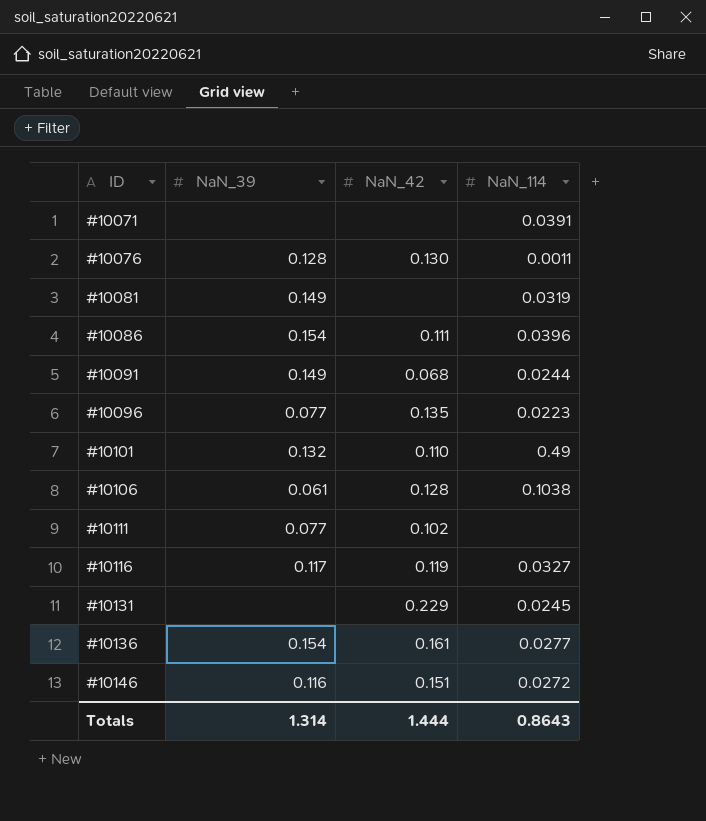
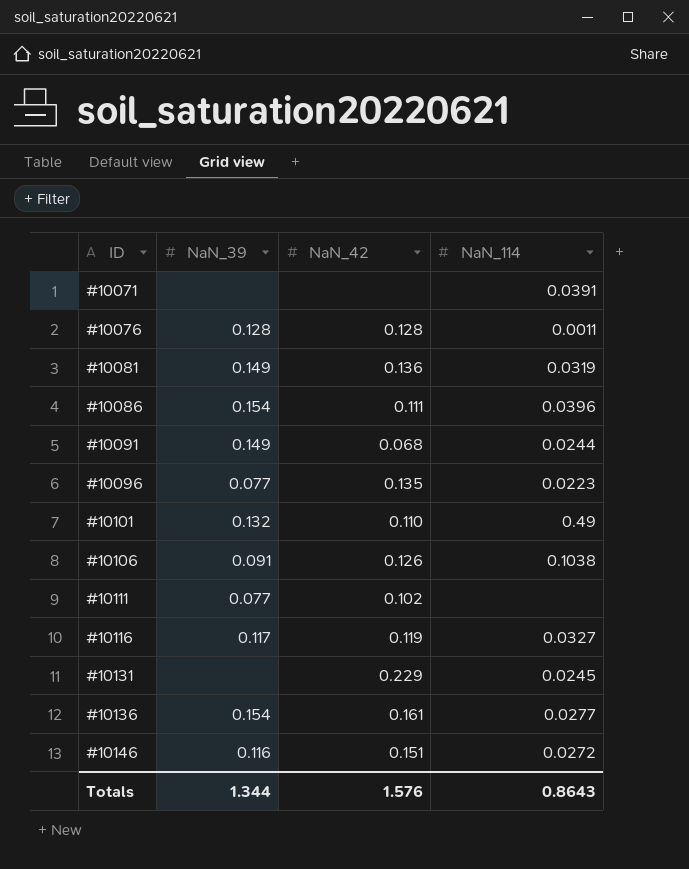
#10076 | NaN_42: 0.130 -> 0.128
#10081 | NaN_42: none -> 0.136
#10106 | NaN_39: 0.061 -> 0.091
#10106 | NaN_42: 0.128 -> 0.126
Totals | NaN_39: 1.314 -> 1.344
Totals | NaN_42: 1.444 -> 1.576

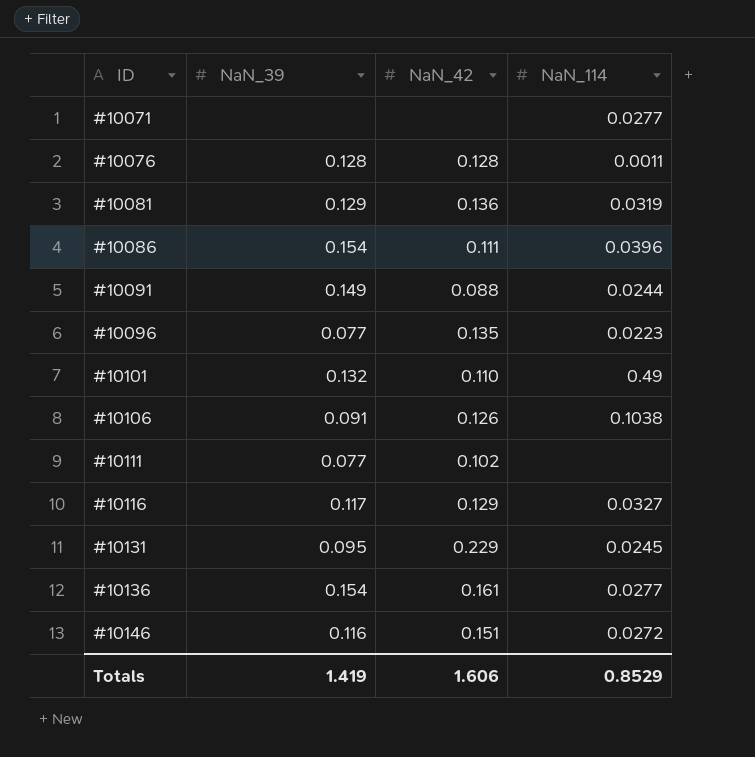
#10071 | NaN_114: 0.0391 -> 0.0277
#10081 | NaN_39: 0.149 -> 0.129
#10091 | NaN_42: 0.068 -> 0.088
#10116 | NaN_42: 0.119 -> 0.129
#10131 | NaN_39: none -> 0.095
Totals | NaN_39: 1.344 -> 1.419
Totals | NaN_42: 1.576 -> 1.606
Totals | NaN_114: 0.8643 -> 0.8529

